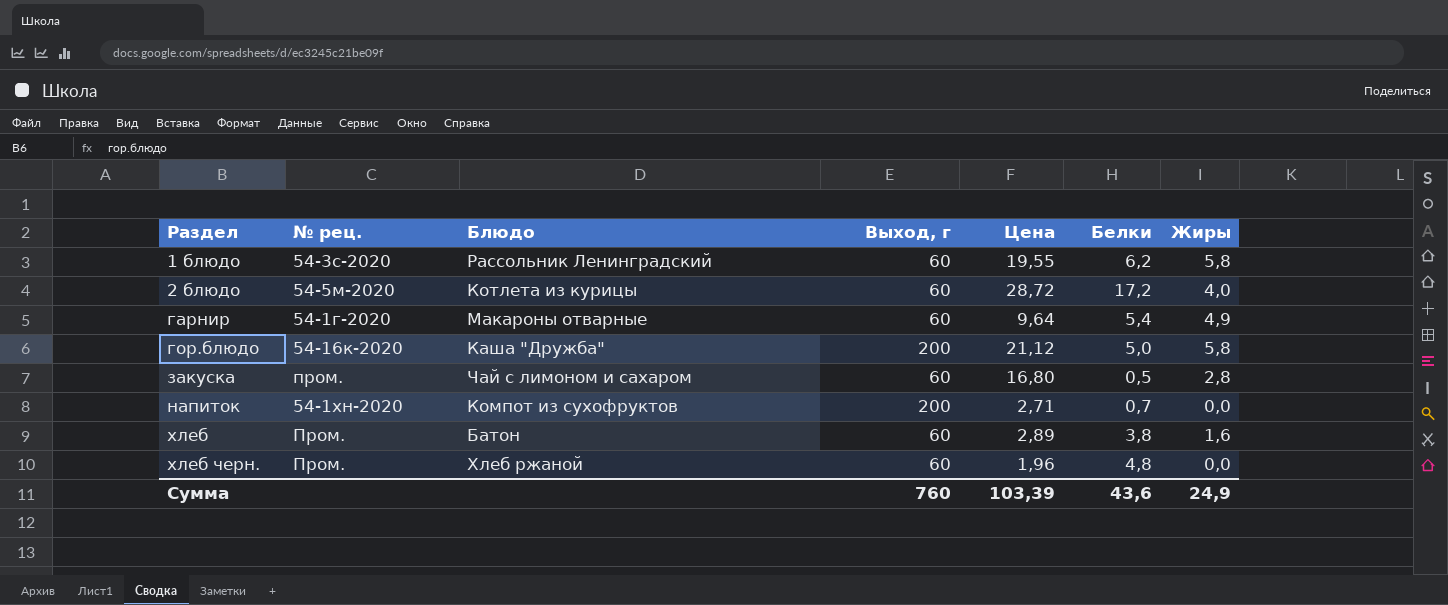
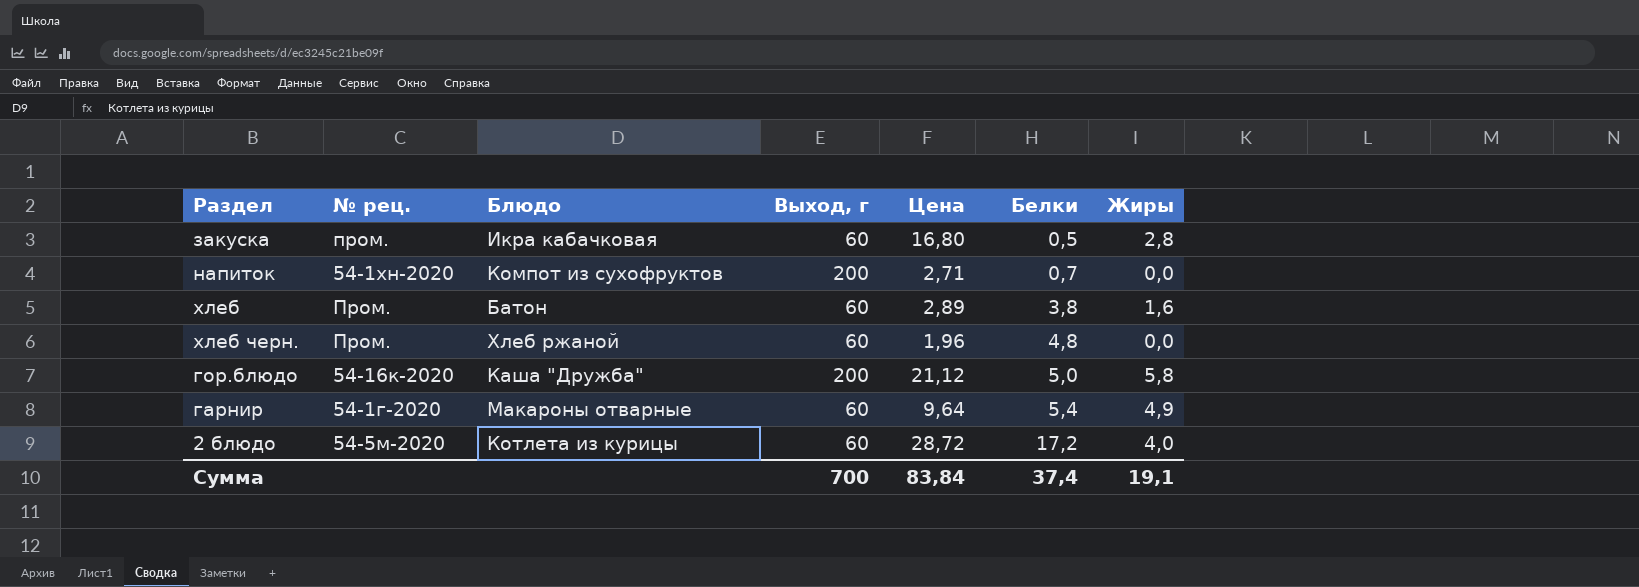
row order: Раздел ascending -> Белки ascending
row 1 блюдо: 54-3с-2020 | Рассольник Ленинградский | 60 | 19,55 | 6,2 | 5,8 -> none
закуска | Блюдо: Чай с лимоном и сахаром -> Икра кабачковая
Сумма | Выход, г: 760 -> 700
Сумма | Цена: 103,39 -> 83,84
Сумма | Белки: 43,6 -> 37,4
Сумма | Жиры: 24,9 -> 19,1

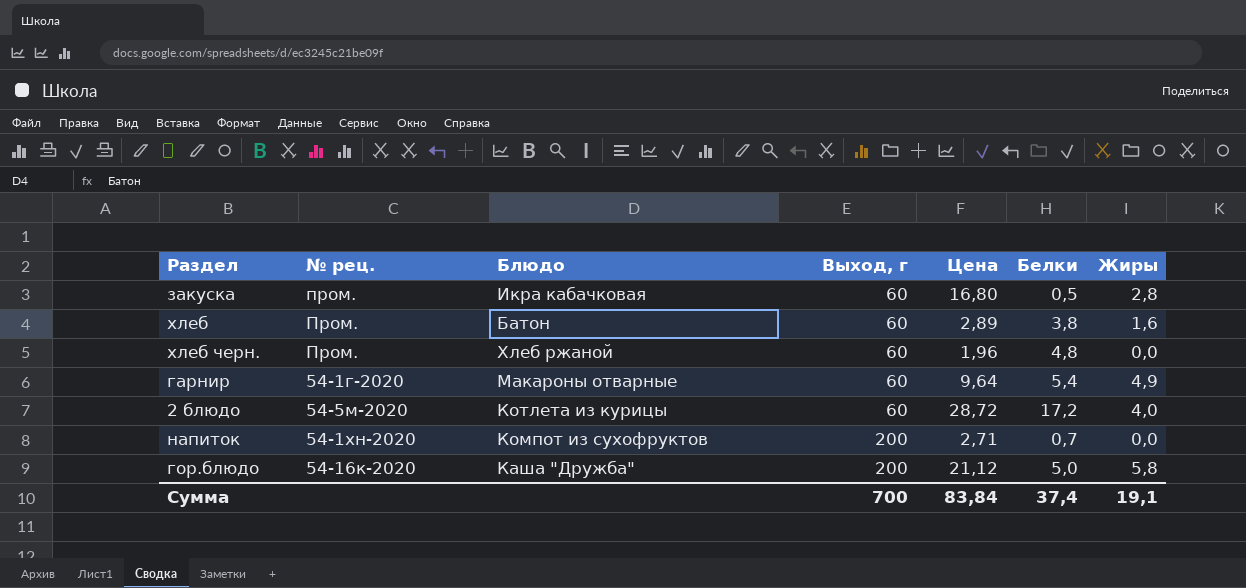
row order: Белки ascending -> Выход, г ascending

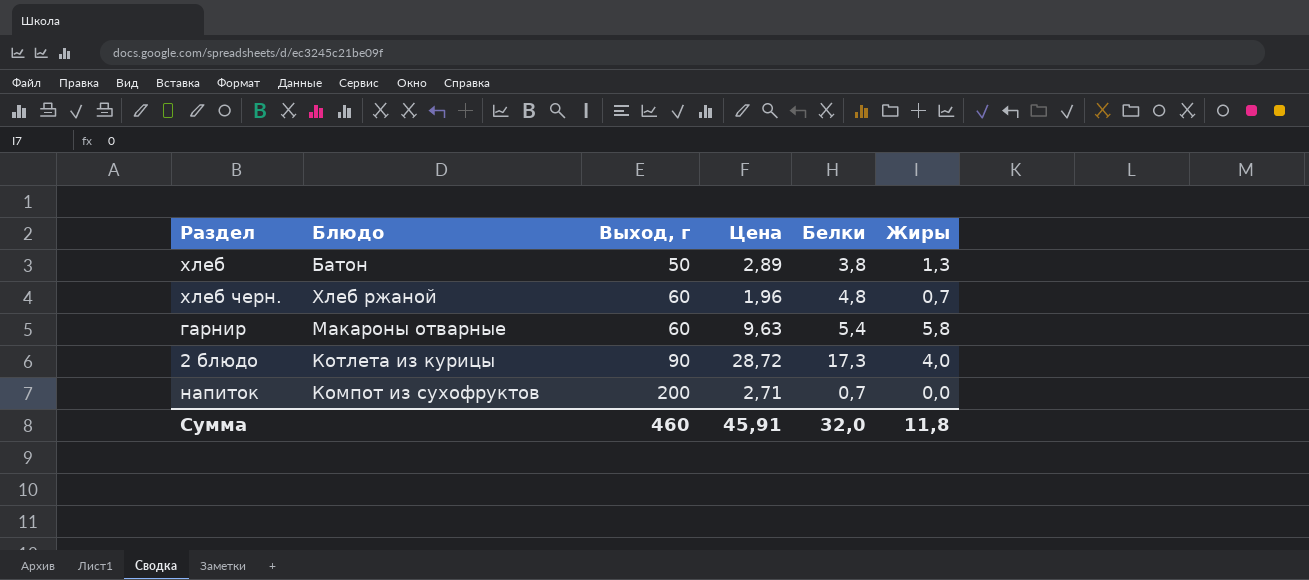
column № рец. | position: 2 -> none
row закуска: пром. | Икра кабачковая | 60 | 16,80 | 0,5 | 2,8 -> none
row гор.блюдо: 54-16к-2020 | Каша "Дружба" | 200 | 21,12 | 5,0 | 5,8 -> none
хлеб | Выход, г: 60 -> 50
хлеб | Жиры: 1,6 -> 1,3
хлеб черн. | Жиры: 0,0 -> 0,7
гарнир | Цена: 9,64 -> 9,63
гарнир | Жиры: 4,9 -> 5,8
2 блюдо | Выход, г: 60 -> 90
2 блюдо | Белки: 17,2 -> 17,3
Сумма | Выход, г: 700 -> 460
Сумма | Цена: 83,84 -> 45,91
Сумма | Белки: 37,4 -> 32,0
Сумма | Жиры: 19,1 -> 11,8

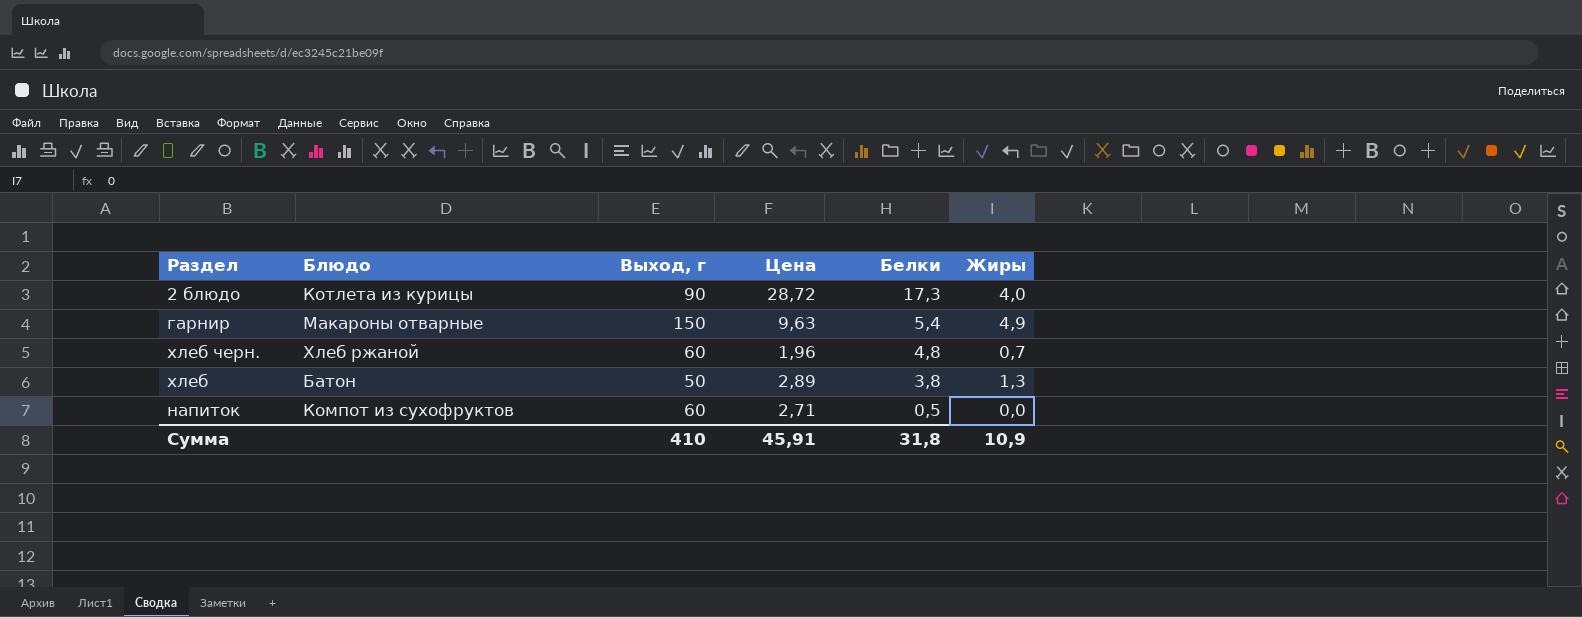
row order: Выход, г ascending -> Белки descending
гарнир | Выход, г: 60 -> 150
гарнир | Жиры: 5,8 -> 4,9
напиток | Выход, г: 200 -> 60
напиток | Белки: 0,7 -> 0,5
Сумма | Выход, г: 460 -> 410
Сумма | Белки: 32,0 -> 31,8
Сумма | Жиры: 11,8 -> 10,9

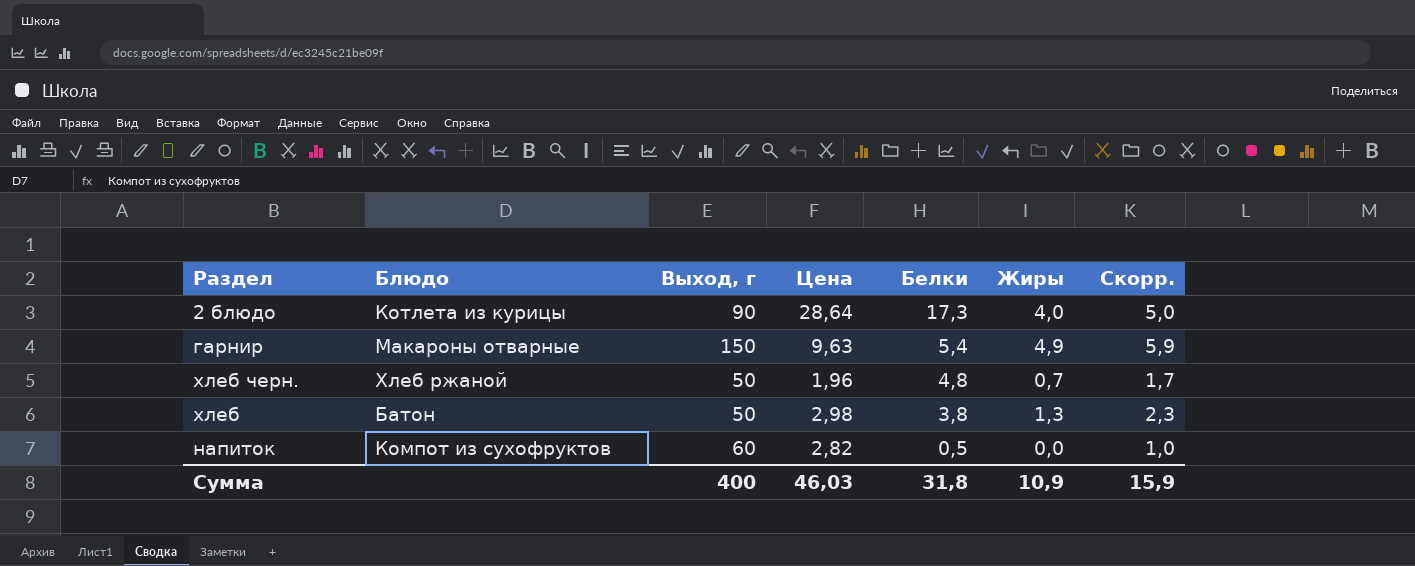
column Скорр. | formula: none -> [Жиры] + 1
2 блюдо | Цена: 28,72 -> 28,64
хлеб черн. | Выход, г: 60 -> 50
хлеб | Цена: 2,89 -> 2,98
напиток | Цена: 2,71 -> 2,82
Сумма | Выход, г: 410 -> 400
Сумма | Цена: 45,91 -> 46,03

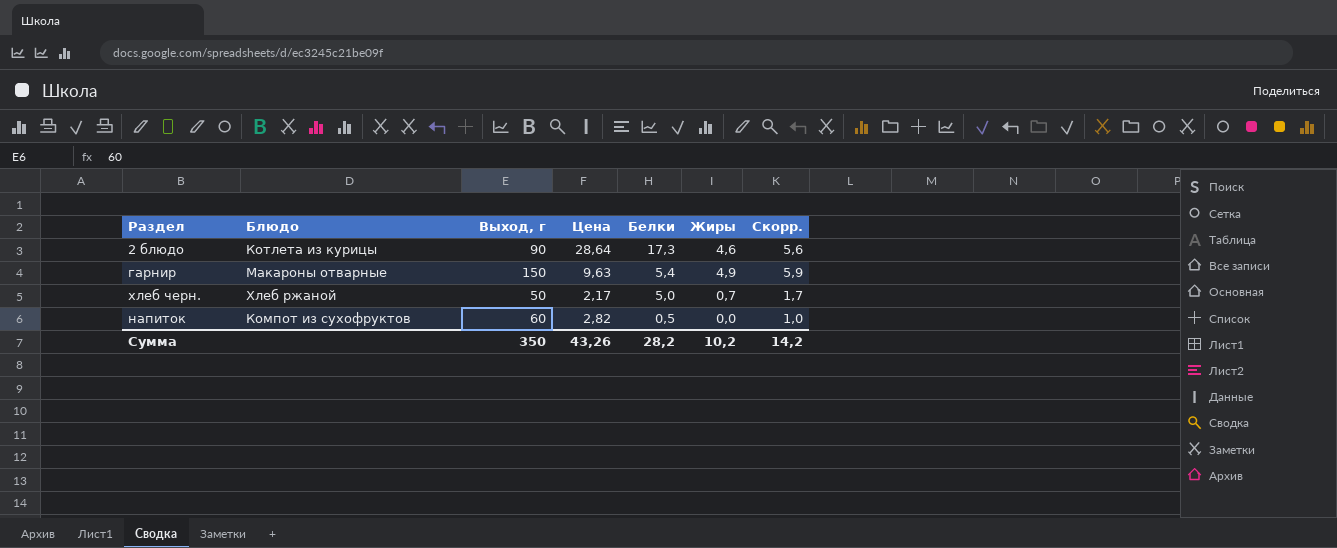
row хлеб: Батон | 50 | 2,98 | 3,8 | 1,3 | 2,3 -> none
2 блюдо | Жиры: 4,0 -> 4,6
2 блюдо | Скорр.: 5,0 -> 5,6
хлеб черн. | Цена: 1,96 -> 2,17
хлеб черн. | Белки: 4,8 -> 5,0
Сумма | Выход, г: 400 -> 350
Сумма | Цена: 46,03 -> 43,26
Сумма | Белки: 31,8 -> 28,2
Сумма | Жиры: 10,9 -> 10,2
Сумма | Скорр.: 15,9 -> 14,2

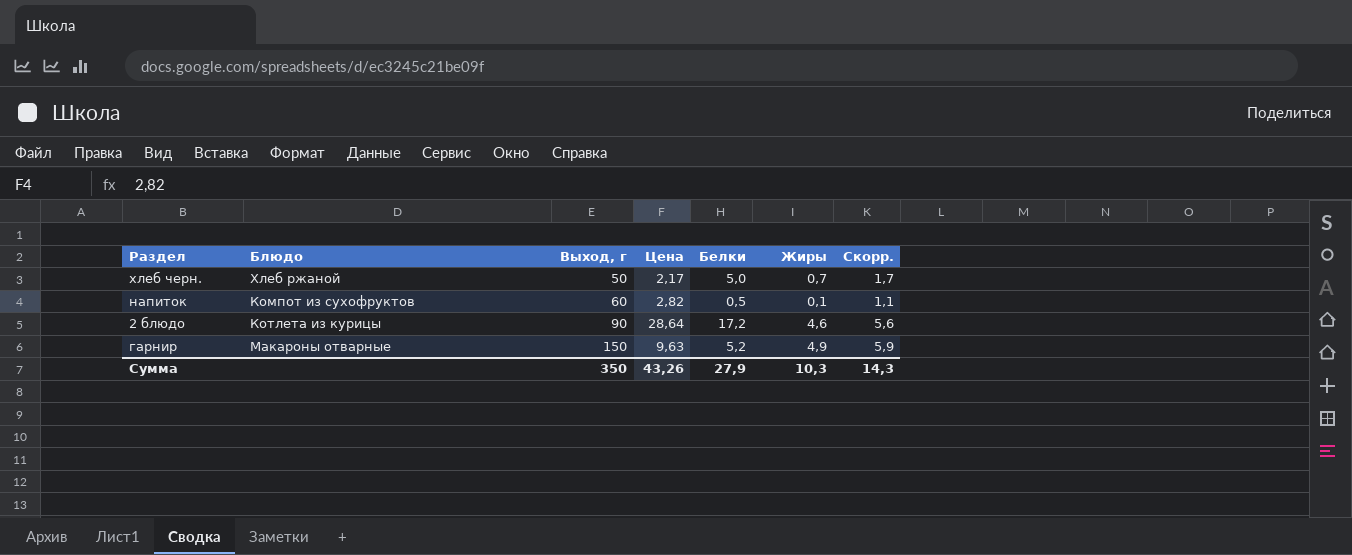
row order: Белки descending -> Выход, г ascending
напиток | Жиры: 0,0 -> 0,1
напиток | Скорр.: 1,0 -> 1,1
2 блюдо | Белки: 17,3 -> 17,2
гарнир | Белки: 5,4 -> 5,2
Сумма | Белки: 28,2 -> 27,9
Сумма | Жиры: 10,2 -> 10,3
Сумма | Скорр.: 14,2 -> 14,3

